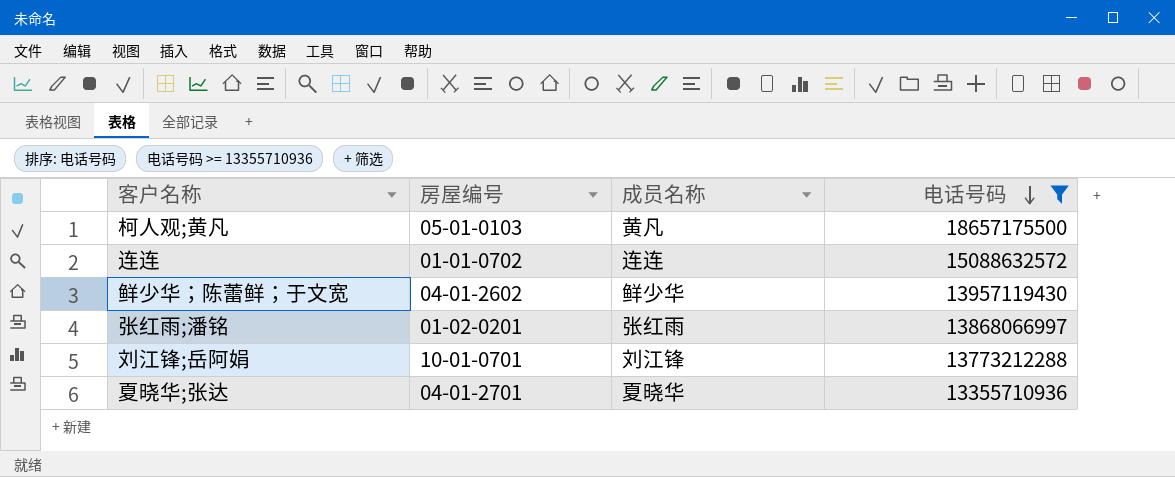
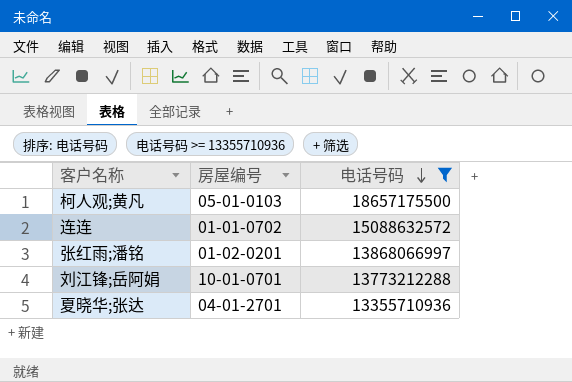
column 成员名称 | position: 3 -> none
row 鲜少华；陈蕾鲜；于文宽: 04-01-2602 | 鲜少华 | 13957119430 -> none

